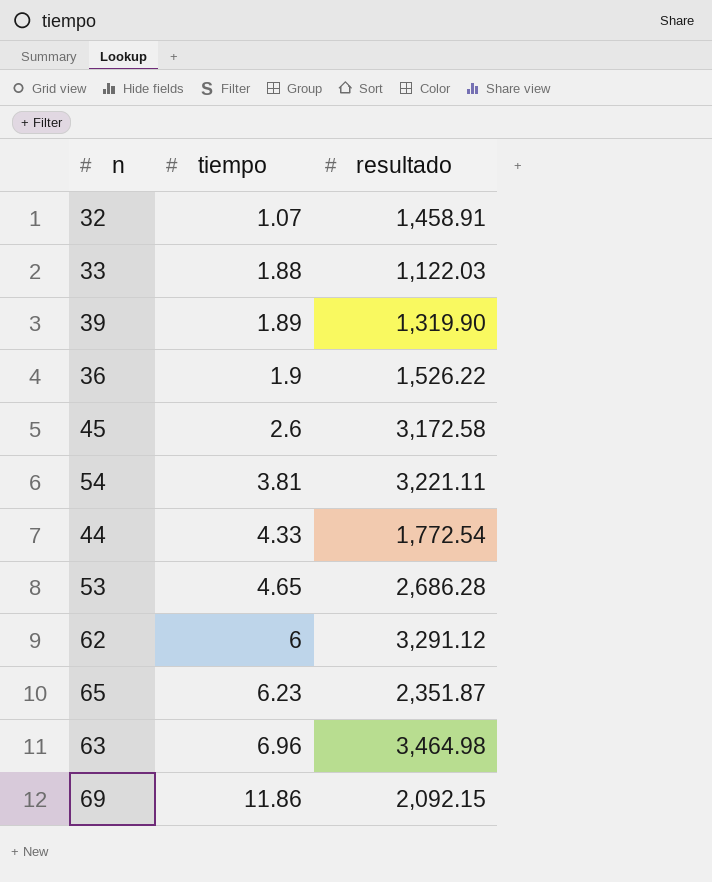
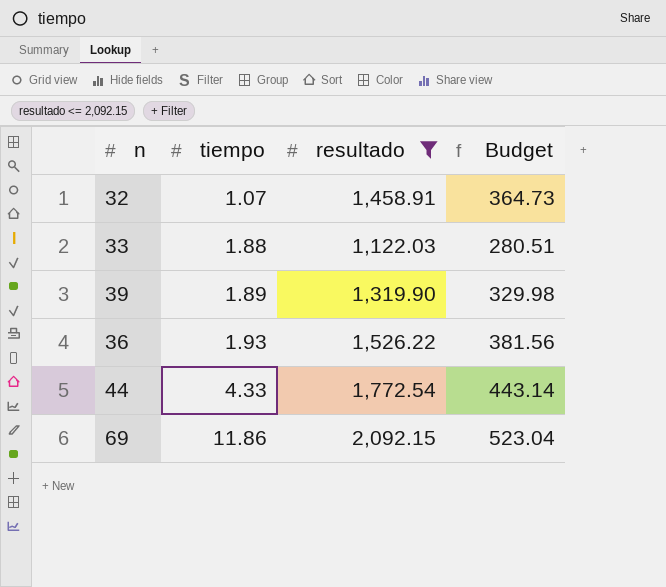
filter: none -> resultado <= 2,092.15
column Budget | formula: none -> [resultado] * 0.25
36 | tiempo: 1.9 -> 1.93

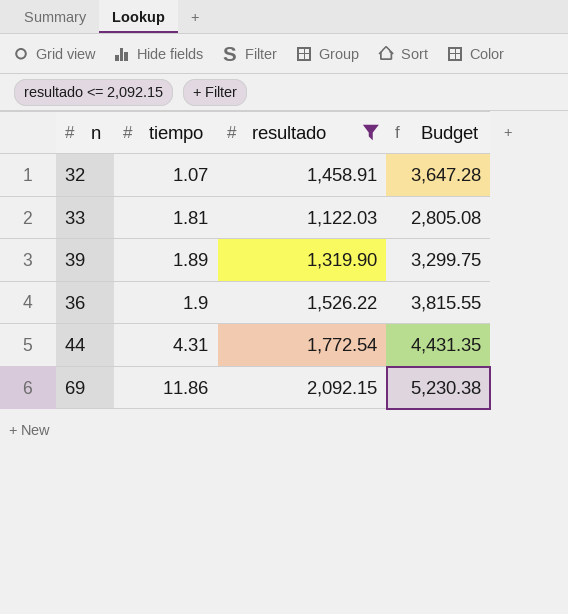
column Budget | formula: [resultado] * 0.25 -> [resultado] * 2.5
33 | tiempo: 1.88 -> 1.81
36 | tiempo: 1.93 -> 1.9
44 | tiempo: 4.33 -> 4.31

